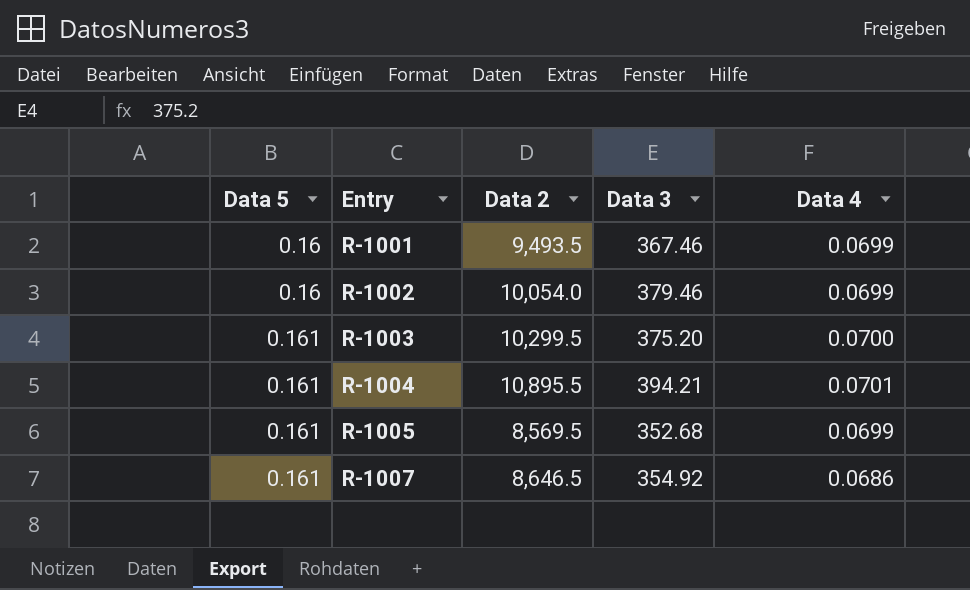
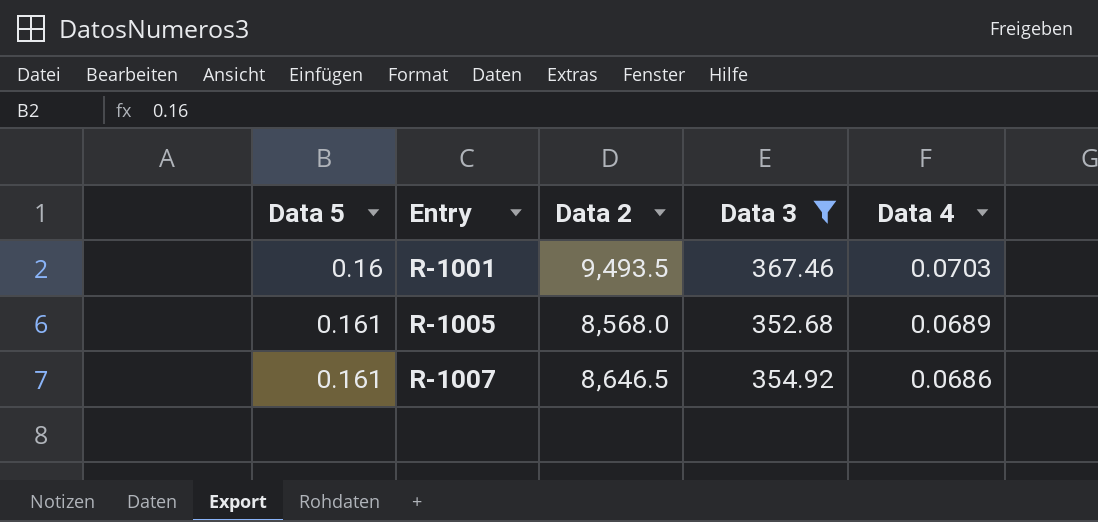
filter: none -> Data 3 <= 367.46
R-1001 | Data 4: 0.0699 -> 0.0703
R-1005 | Data 2: 8,569.5 -> 8,568.0
R-1005 | Data 4: 0.0699 -> 0.0689

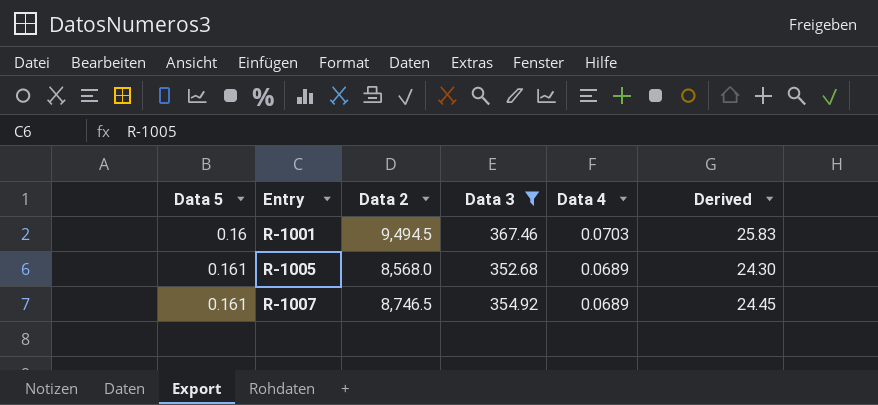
column Derived | formula: none -> [Data 3] * [Data 4]
R-1001 | Data 2: 9,493.5 -> 9,494.5
R-1007 | Data 2: 8,646.5 -> 8,746.5
R-1007 | Data 4: 0.0686 -> 0.0689

